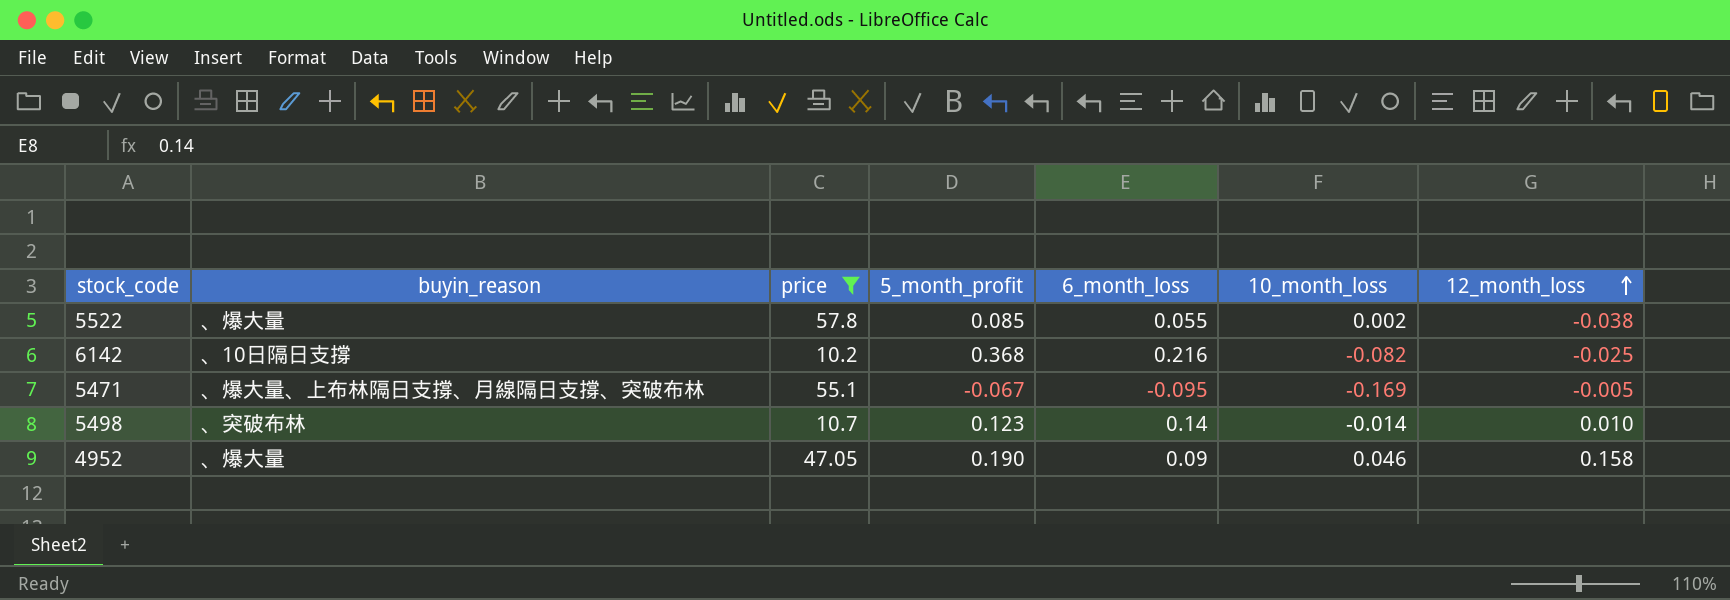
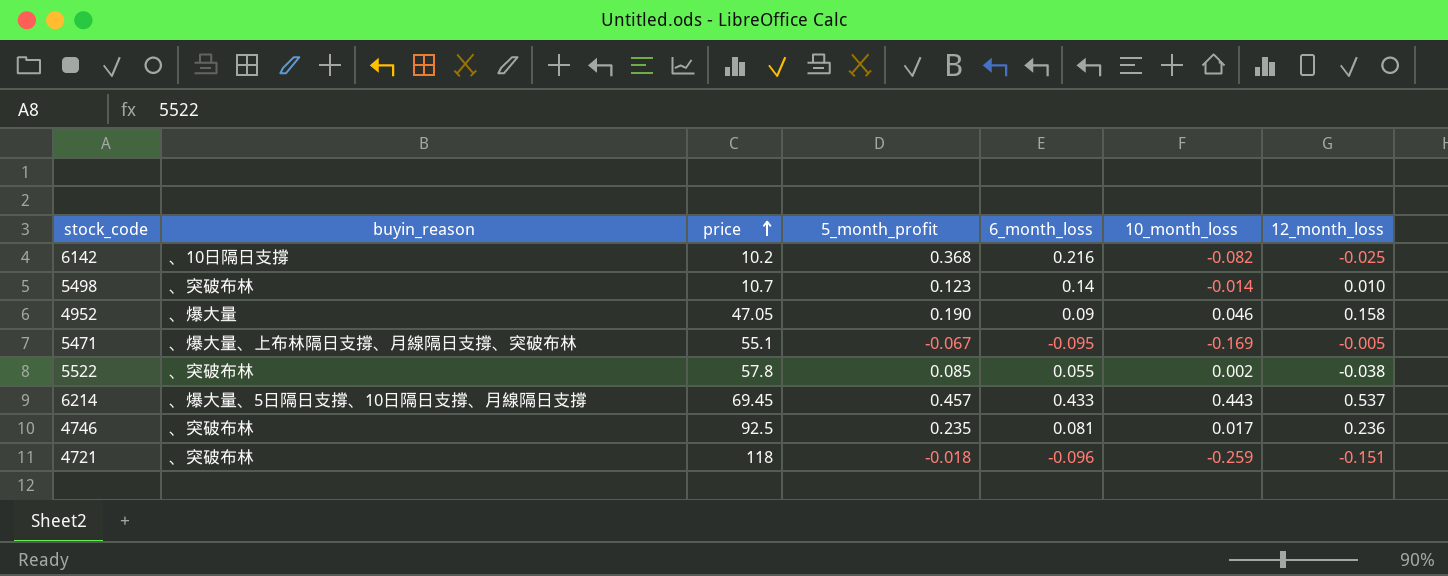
filter: price <= 57.8 -> none
row order: 12_month_loss ascending -> price ascending
5522 | buyin_reason: 、爆大量 -> 、突破布林

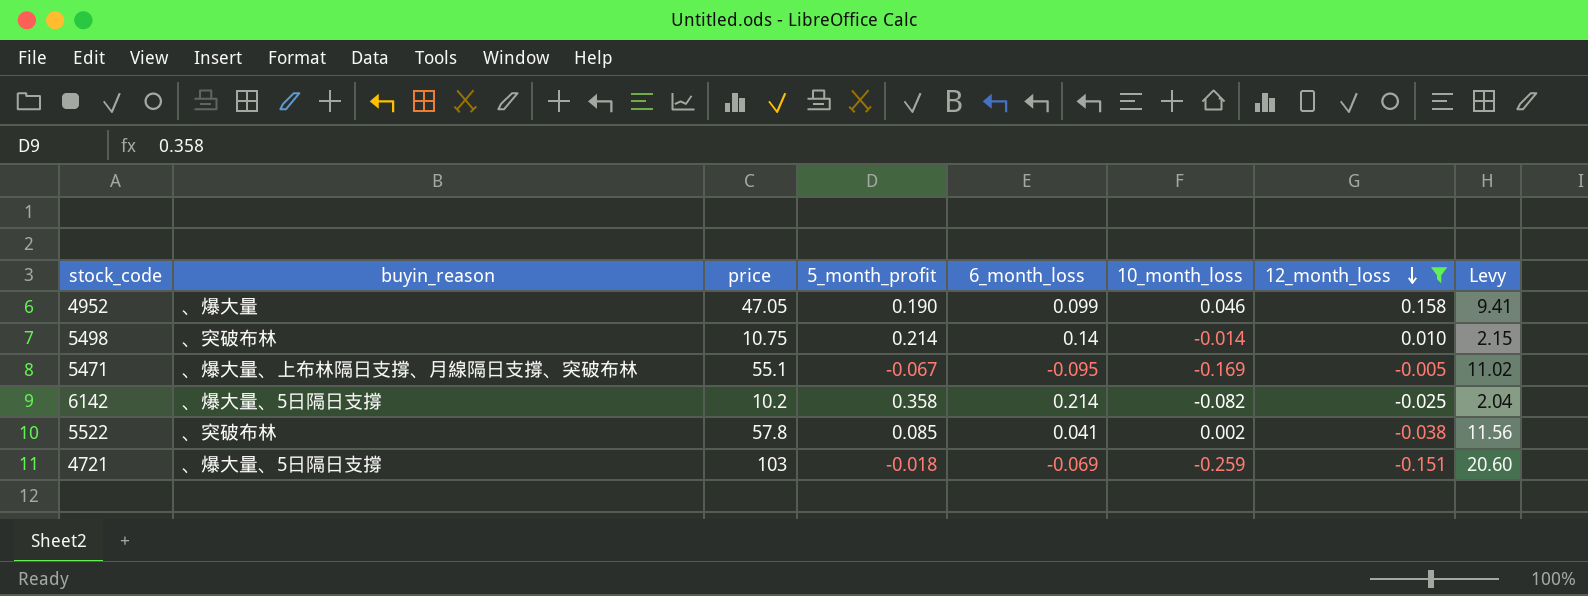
filter: none -> 12_month_loss <= 0.158
row order: price ascending -> 12_month_loss descending
column Levy | formula: none -> [price] * 0.2
4952 | 6_month_loss: 0.09 -> 0.099
5498 | price: 10.7 -> 10.75
5498 | 5_month_profit: 0.123 -> 0.214
6142 | buyin_reason: 、10日隔日支撐 -> 、爆大量、5日隔日支撐
6142 | 5_month_profit: 0.368 -> 0.358
6142 | 6_month_loss: 0.216 -> 0.214
5522 | 6_month_loss: 0.055 -> 0.041
4721 | buyin_reason: 、突破布林 -> 、爆大量、5日隔日支撐
4721 | price: 118 -> 103
4721 | 6_month_loss: -0.096 -> -0.069

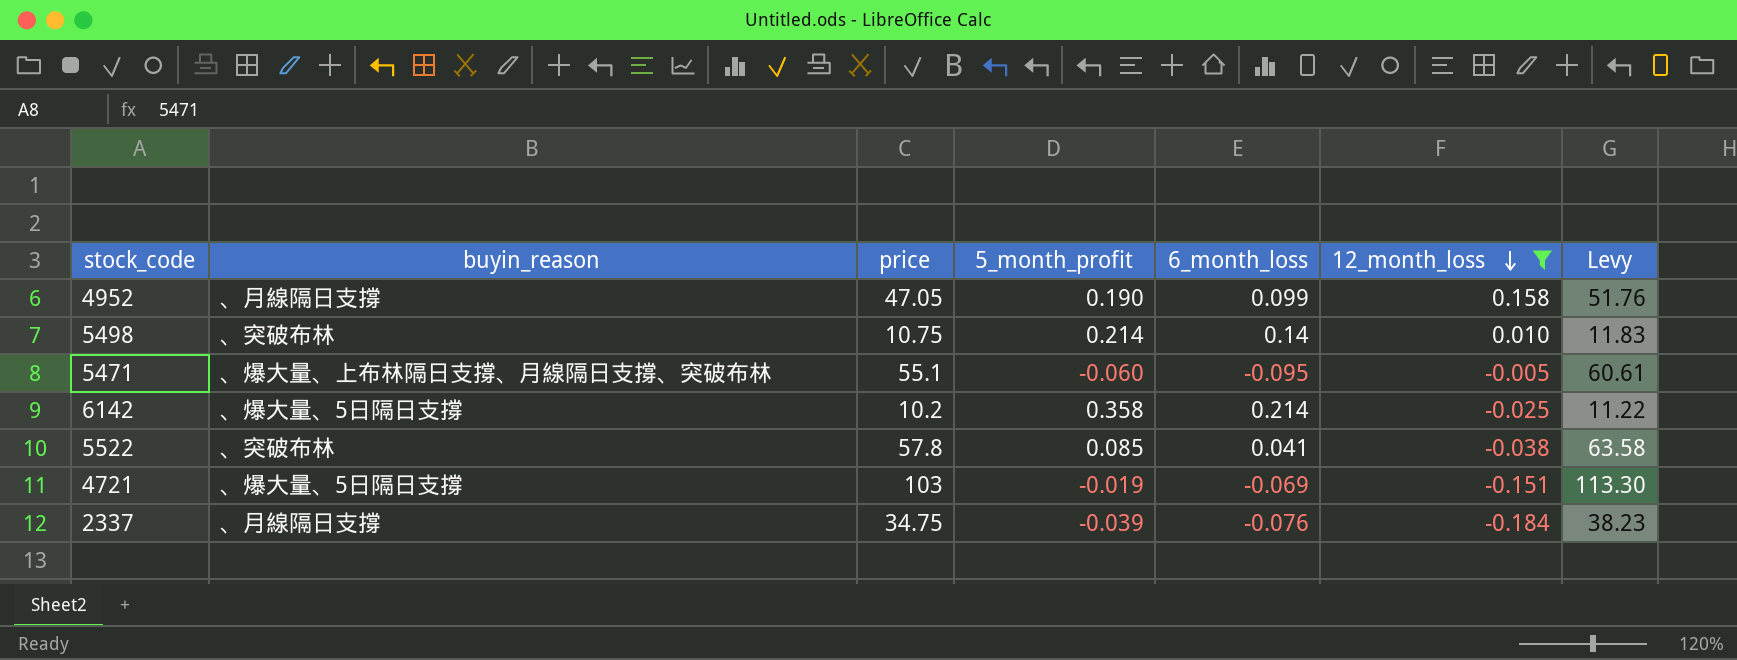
column 10_month_loss | position: 6 -> none
column Levy | formula: [price] * 0.2 -> [price] * 1.1
4952 | buyin_reason: 、爆大量 -> 、月線隔日支撐
5471 | 5_month_profit: -0.067 -> -0.060
4721 | 5_month_profit: -0.018 -> -0.019
row 2337: none -> 、月線隔日支撐 | 34.75 | -0.039 | -0.076 | -0.184 | 38.23

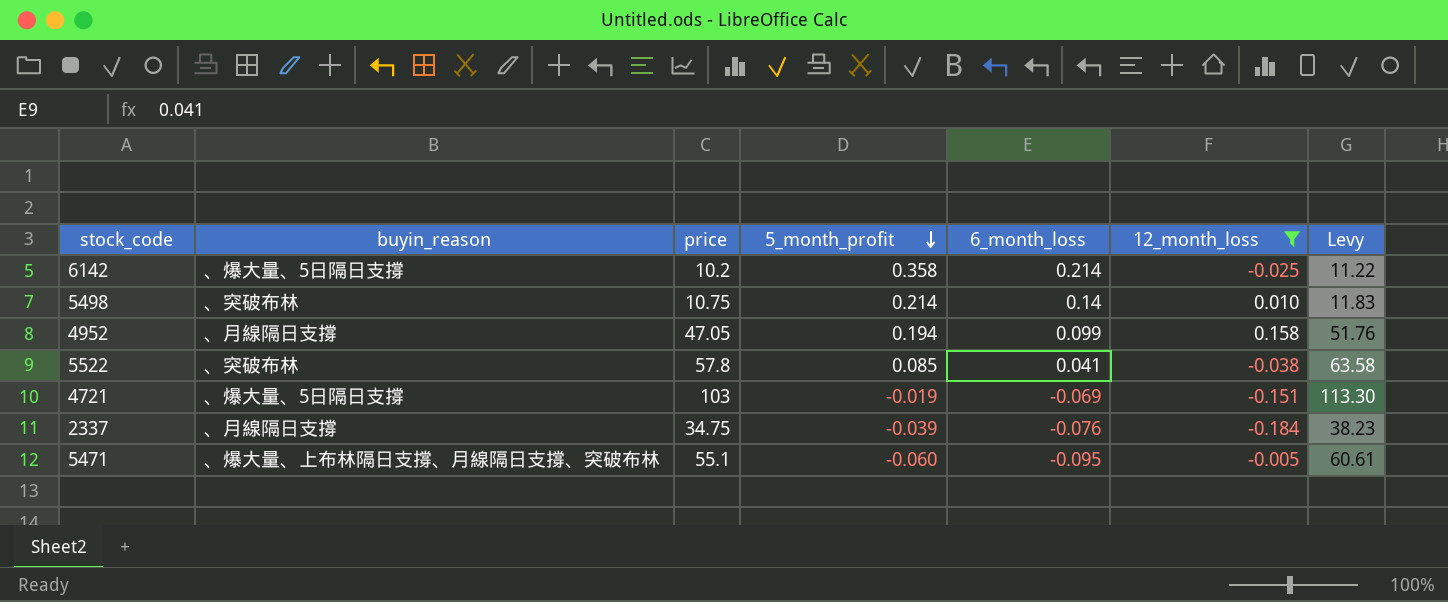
row order: 12_month_loss descending -> 5_month_profit descending
4952 | 5_month_profit: 0.190 -> 0.194

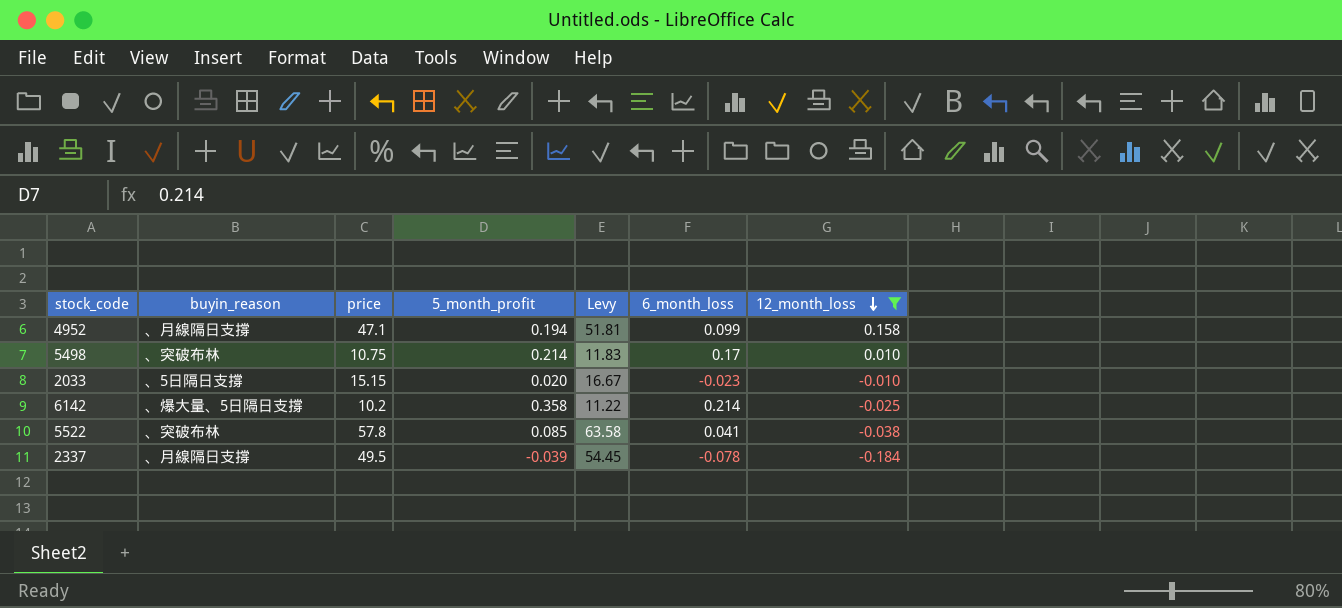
row order: 5_month_profit descending -> 12_month_loss descending
column Levy | position: 7 -> 5
row 4721: 、爆大量、5日隔日支撐 | 103 | -0.019 | -0.069 | -0.151 | 113.30 -> none
row 5471: 、爆大量、上布林隔日支撐、月線隔日支撐、突破布林 | 55.1 | -0.060 | -0.095 | -0.005 | 60.61 -> none
4952 | price: 47.05 -> 47.1
4952 | Levy: 51.76 -> 51.81
5498 | 6_month_loss: 0.14 -> 0.17
row 2033: none -> 、5日隔日支撐 | 15.15 | 0.020 | 16.67 | -0.023 | -0.010
2337 | price: 34.75 -> 49.5
2337 | Levy: 38.23 -> 54.45
2337 | 6_month_loss: -0.076 -> -0.078

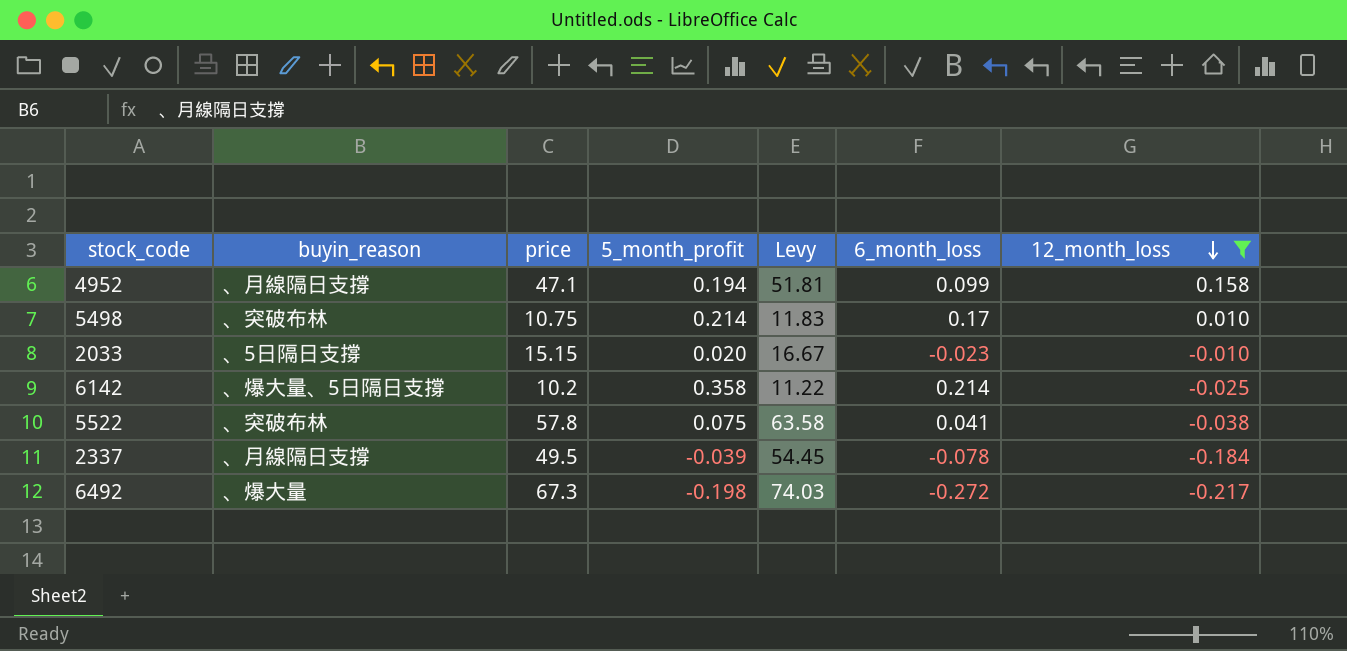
5522 | 5_month_profit: 0.085 -> 0.075
row 6492: none -> 、爆大量 | 67.3 | -0.198 | 74.03 | -0.272 | -0.217

